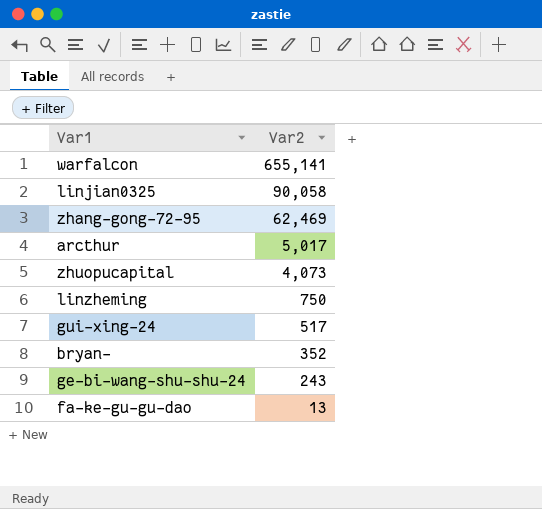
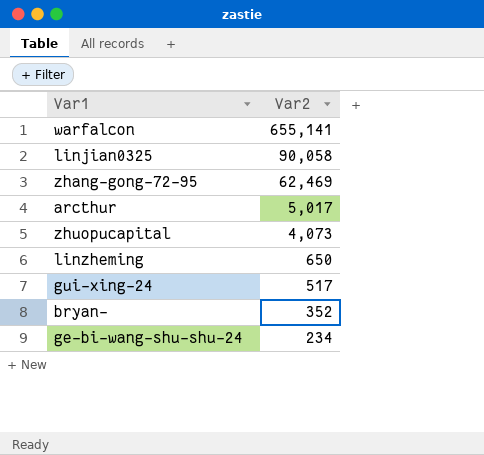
row fa-ke-gu-gu-dao: 13 -> none
linzheming | Var2: 750 -> 650
ge-bi-wang-shu-shu-24 | Var2: 243 -> 234

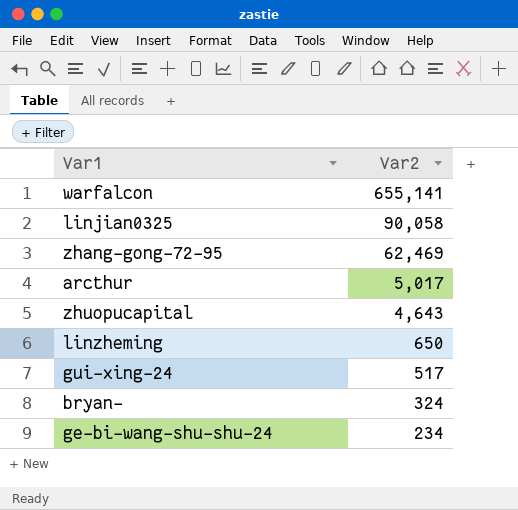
zhuopucapital | Var2: 4,073 -> 4,643
bryan- | Var2: 352 -> 324

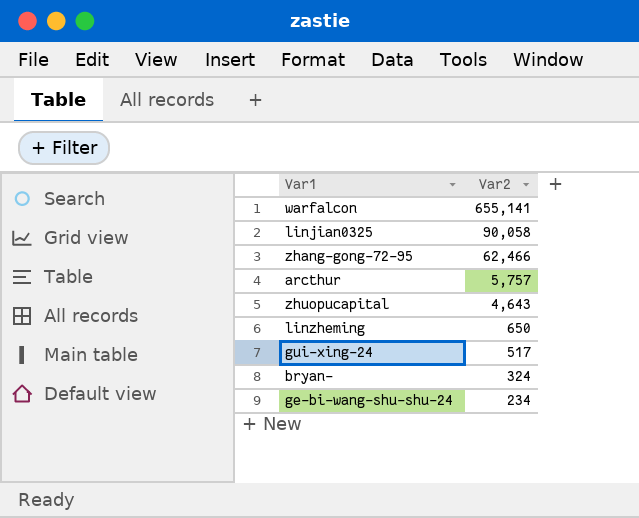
zhang-gong-72-95 | Var2: 62,469 -> 62,466
arcthur | Var2: 5,017 -> 5,757

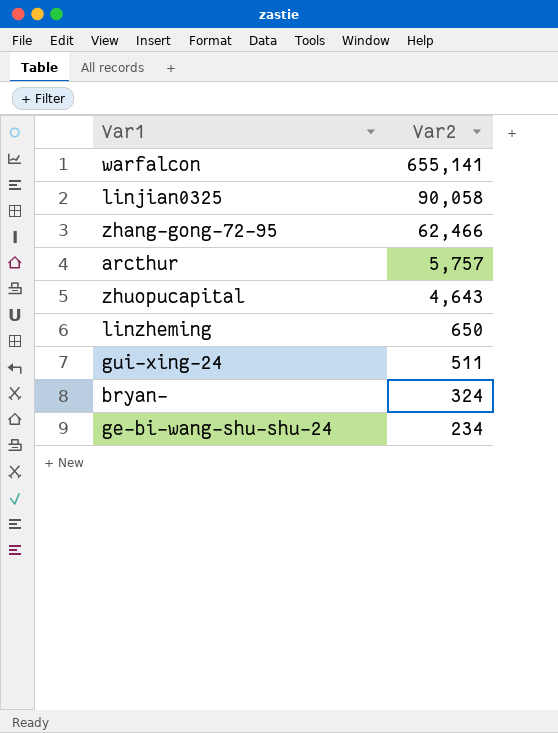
gui-xing-24 | Var2: 517 -> 511

